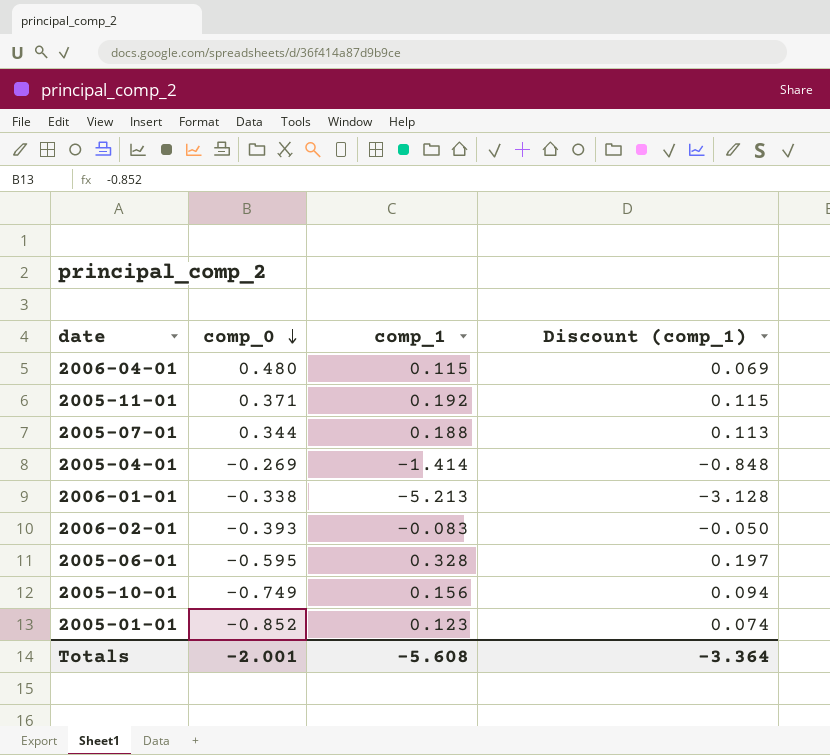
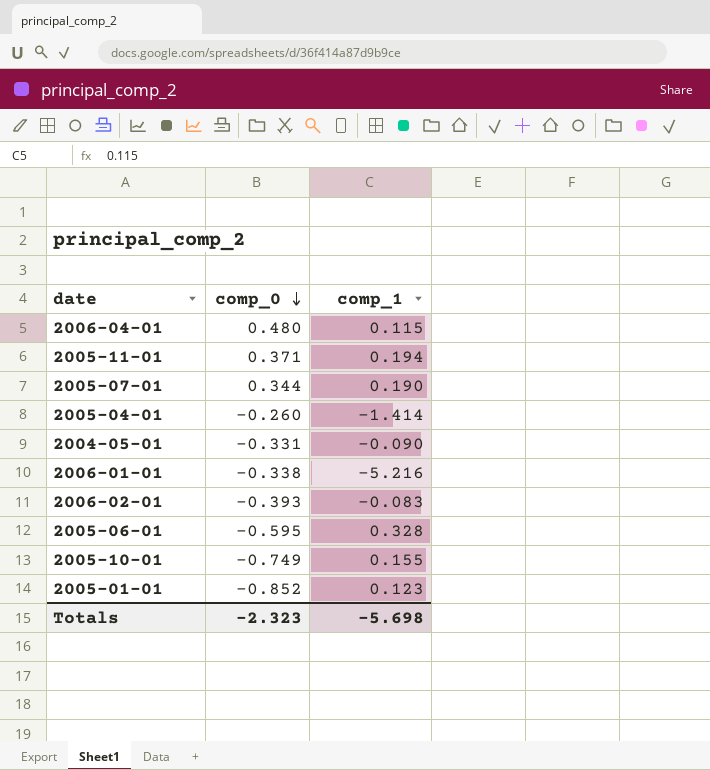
column Discount (comp_1) | formula: [comp_1] * 0.6 -> none
2005-11-01 | comp_1: 0.192 -> 0.194
2005-07-01 | comp_1: 0.188 -> 0.190
2005-04-01 | comp_0: -0.269 -> -0.260
row 2004-05-01: none -> -0.331 | -0.090
2006-01-01 | comp_1: -5.213 -> -5.216
2005-10-01 | comp_1: 0.156 -> 0.155
Totals | comp_0: -2.001 -> -2.323
Totals | comp_1: -5.608 -> -5.698

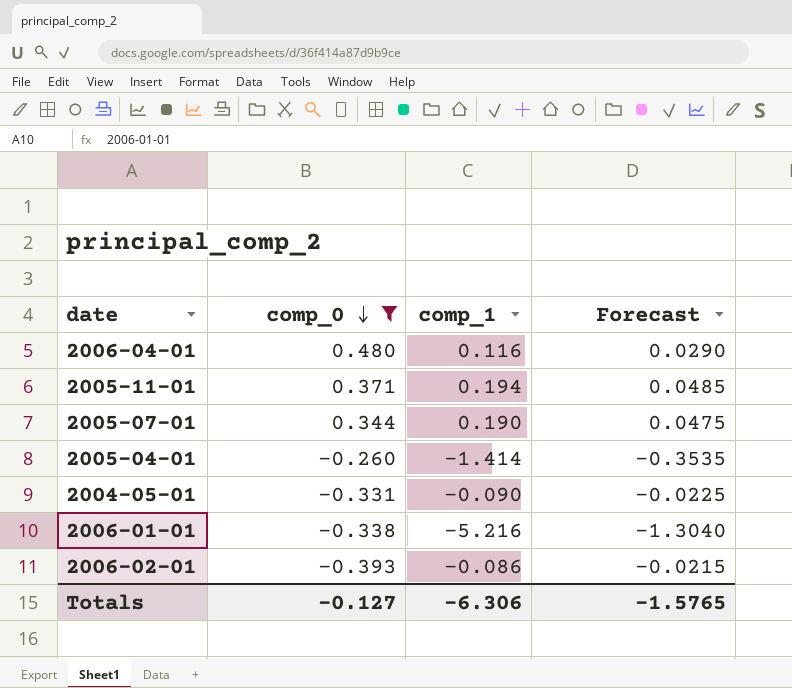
filter: none -> comp_0 >= -0.393
column Forecast | formula: none -> [comp_1] * 0.25
2006-04-01 | comp_1: 0.115 -> 0.116
2006-02-01 | comp_1: -0.083 -> -0.086
Totals | comp_0: -2.323 -> -0.127
Totals | comp_1: -5.698 -> -6.306

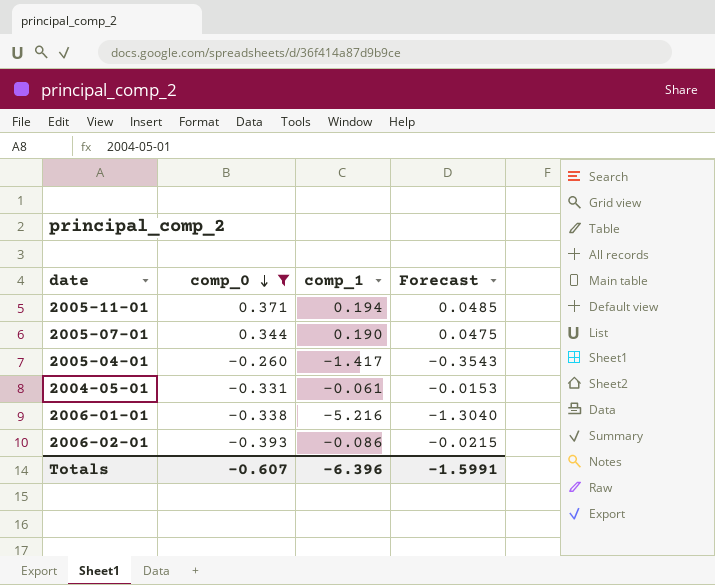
row 2006-04-01: 0.480 | 0.116 | 0.0290 -> none
2005-04-01 | comp_1: -1.414 -> -1.417
2005-04-01 | Forecast: -0.3535 -> -0.3543
2004-05-01 | comp_1: -0.090 -> -0.061
2004-05-01 | Forecast: -0.0225 -> -0.0153
Totals | comp_0: -0.127 -> -0.607
Totals | comp_1: -6.306 -> -6.396
Totals | Forecast: -1.5765 -> -1.5991

